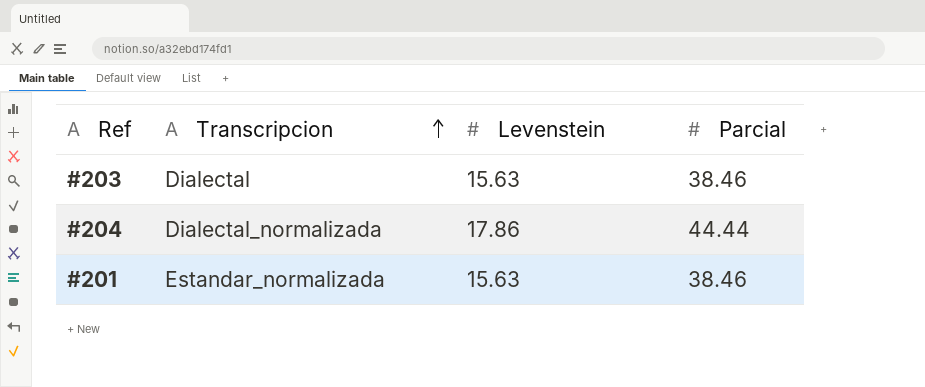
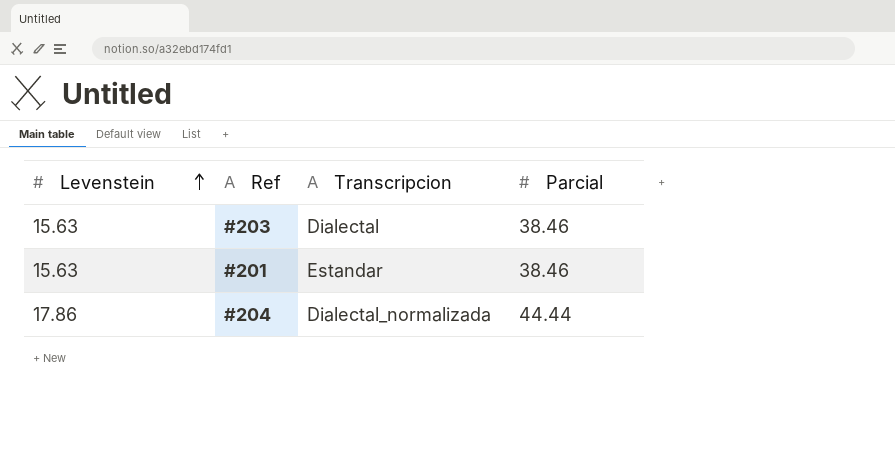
row order: Transcripcion ascending -> Levenstein ascending
column Levenstein | position: 3 -> 1
#201 | Transcripcion: Estandar_normalizada -> Estandar

